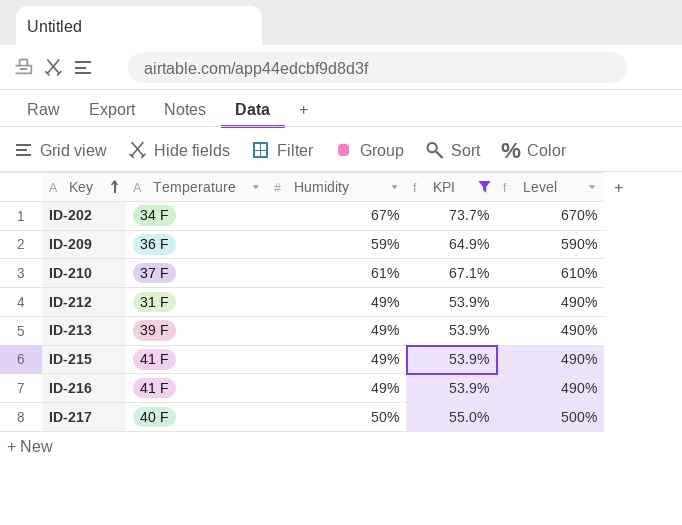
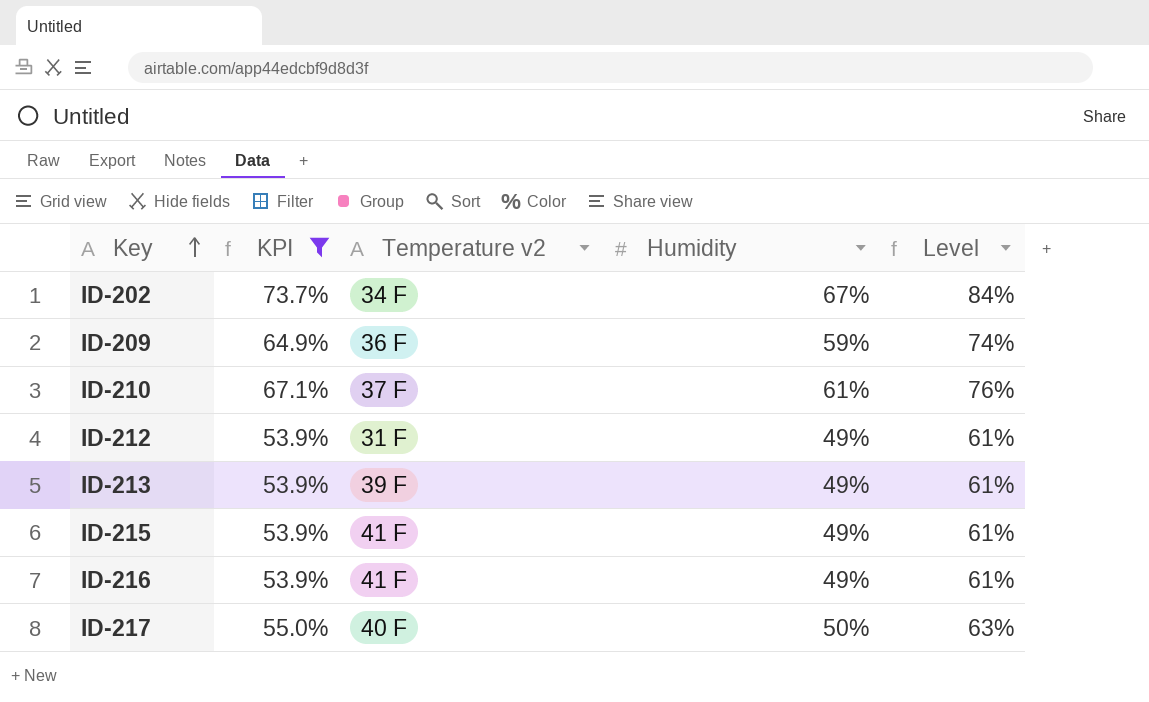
column KPI | position: 4 -> 2
column name: Temperature -> Temperature v2
column Level | formula: [Humidity] * 10 -> [Humidity] * 1.25

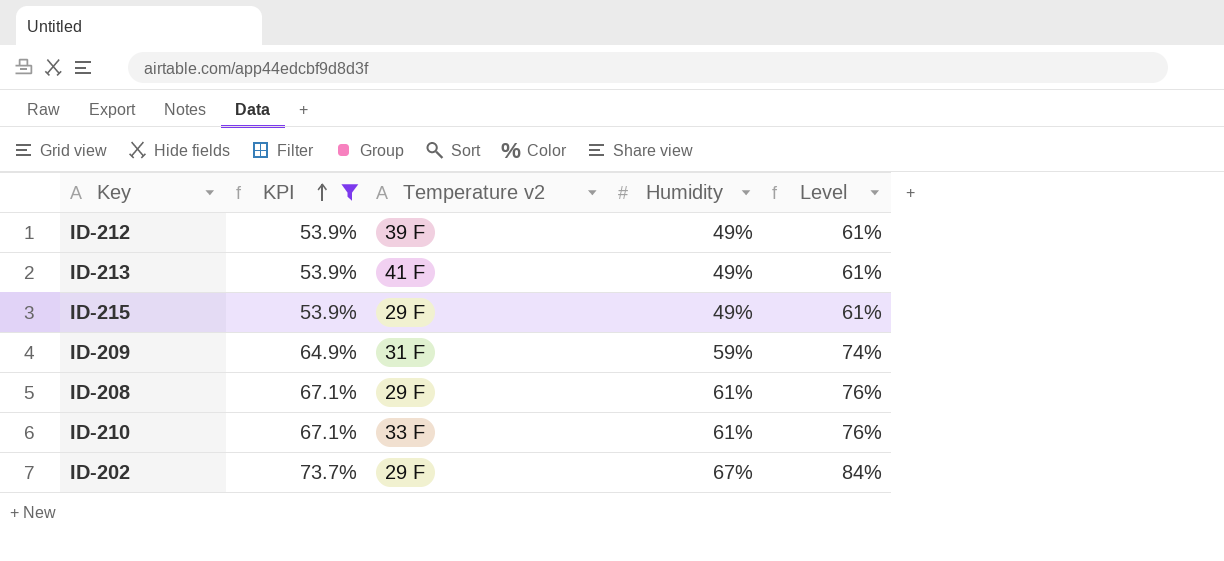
row order: Key ascending -> KPI ascending
row ID-216: 53.9% | 41 F | 49% | 61% -> none
row ID-217: 55.0% | 40 F | 50% | 63% -> none
ID-212 | Temperature v2: 31 F -> 39 F
ID-213 | Temperature v2: 39 F -> 41 F
ID-215 | Temperature v2: 41 F -> 29 F
ID-209 | Temperature v2: 36 F -> 31 F
row ID-208: none -> 67.1% | 29 F | 61% | 76%
ID-210 | Temperature v2: 37 F -> 33 F
ID-202 | Temperature v2: 34 F -> 29 F

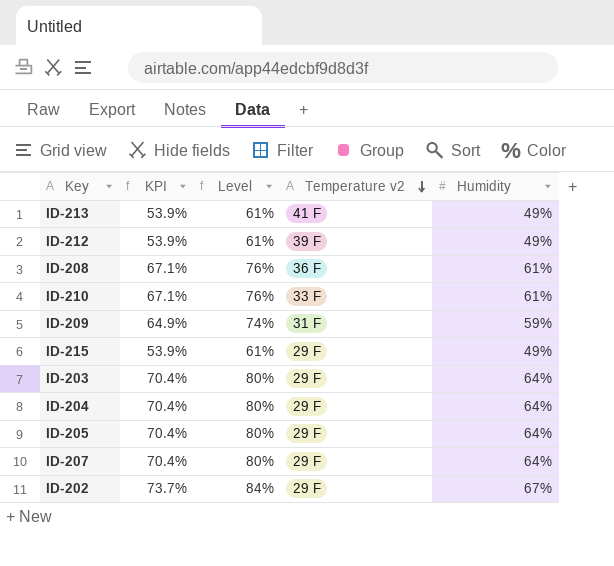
filter: KPI != 70.4% -> none
row order: KPI ascending -> Temperature v2 descending
column Level | position: 5 -> 3
ID-208 | Temperature v2: 29 F -> 36 F

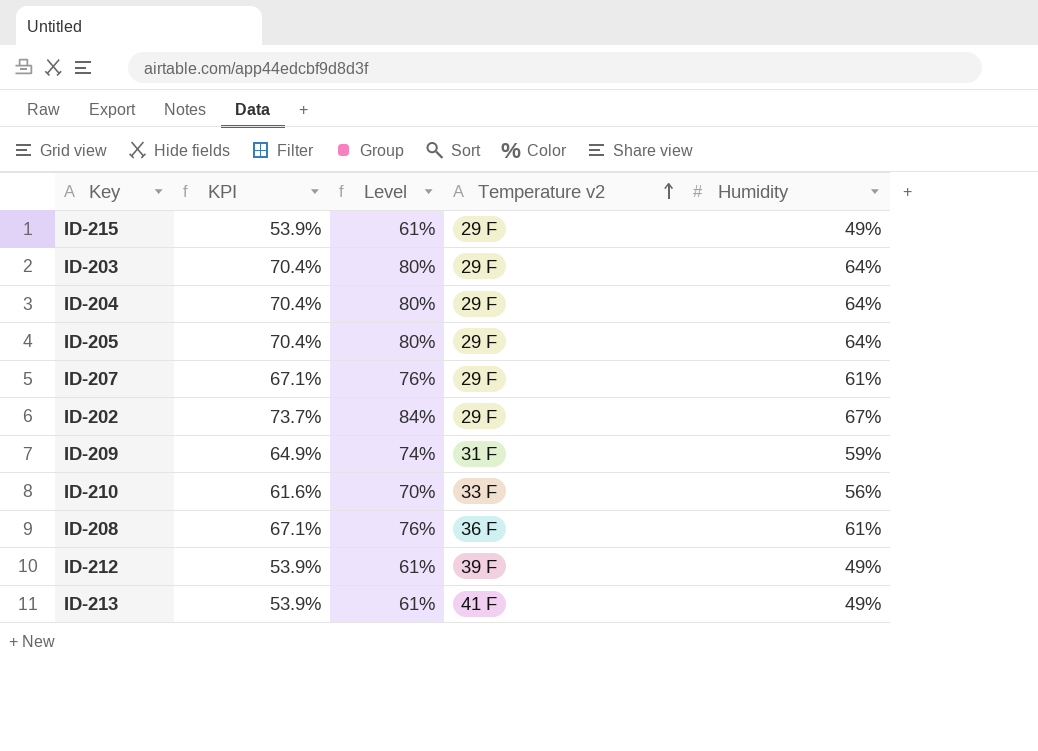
row order: Temperature v2 descending -> Temperature v2 ascending
ID-207 | KPI: 70.4% -> 67.1%
ID-207 | Level: 80% -> 76%
ID-207 | Humidity: 64% -> 61%
ID-210 | KPI: 67.1% -> 61.6%
ID-210 | Level: 76% -> 70%
ID-210 | Humidity: 61% -> 56%

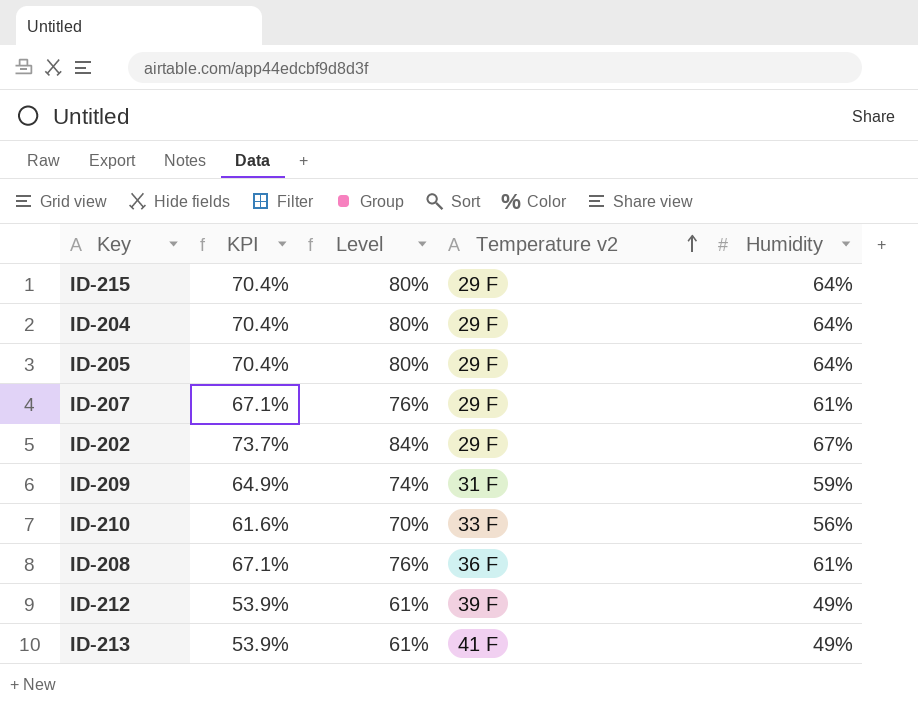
row ID-203: 70.4% | 80% | 29 F | 64% -> none
ID-215 | KPI: 53.9% -> 70.4%
ID-215 | Level: 61% -> 80%
ID-215 | Humidity: 49% -> 64%

